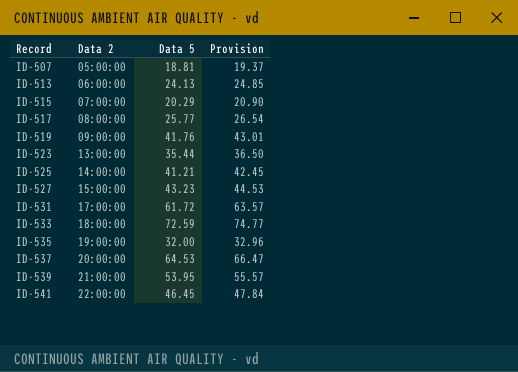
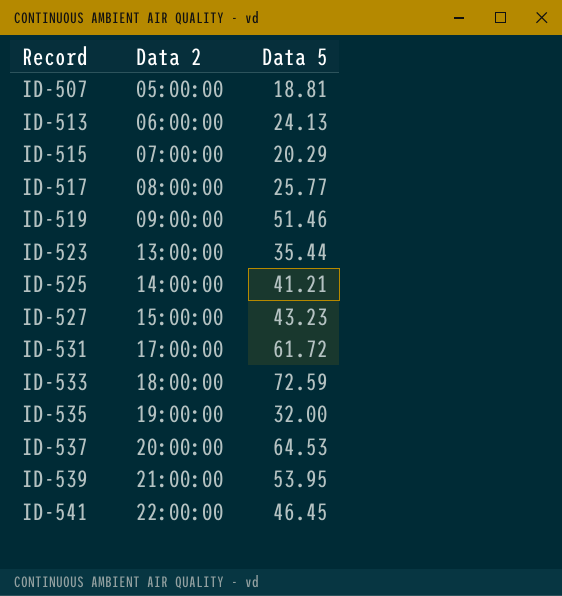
column Provision | formula: [Data 5] * 1.03 -> none
ID-519 | Data 5: 41.76 -> 51.46

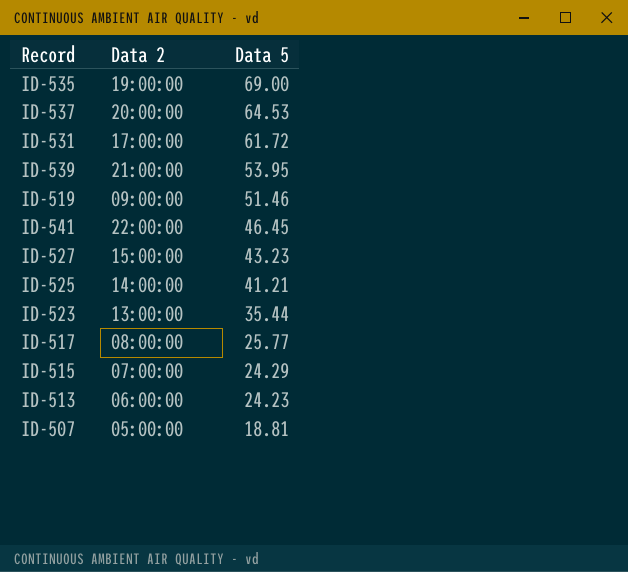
row order: Record ascending -> Data 5 descending
row ID-533: 18:00:00 | 72.59 -> none
ID-535 | Data 5: 32.00 -> 69.00
ID-515 | Data 5: 20.29 -> 24.29
ID-513 | Data 5: 24.13 -> 24.23

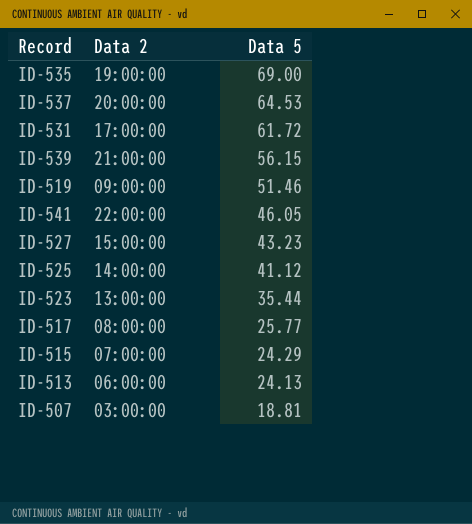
ID-539 | Data 5: 53.95 -> 56.15
ID-541 | Data 5: 46.45 -> 46.05
ID-525 | Data 5: 41.21 -> 41.12
ID-513 | Data 5: 24.23 -> 24.13
ID-507 | Data 2: 05:00:00 -> 03:00:00

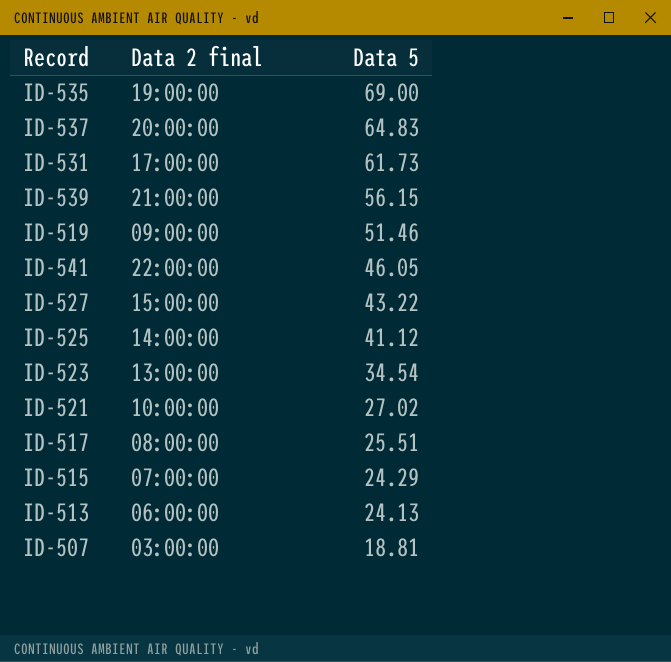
column name: Data 2 -> Data 2 final
ID-537 | Data 5: 64.53 -> 64.83
ID-531 | Data 5: 61.72 -> 61.73
ID-527 | Data 5: 43.23 -> 43.22
ID-523 | Data 5: 35.44 -> 34.54
row ID-521: none -> 10:00:00 | 27.02
ID-517 | Data 5: 25.77 -> 25.51

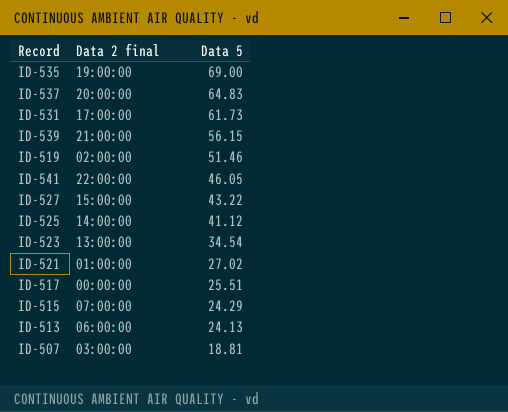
ID-519 | Data 2 final: 09:00:00 -> 02:00:00
ID-521 | Data 2 final: 10:00:00 -> 01:00:00
ID-517 | Data 2 final: 08:00:00 -> 00:00:00

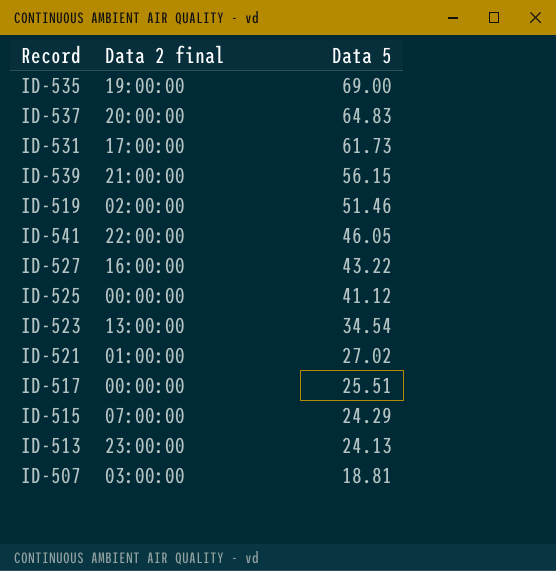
ID-527 | Data 2 final: 15:00:00 -> 16:00:00
ID-525 | Data 2 final: 14:00:00 -> 00:00:00
ID-513 | Data 2 final: 06:00:00 -> 23:00:00

